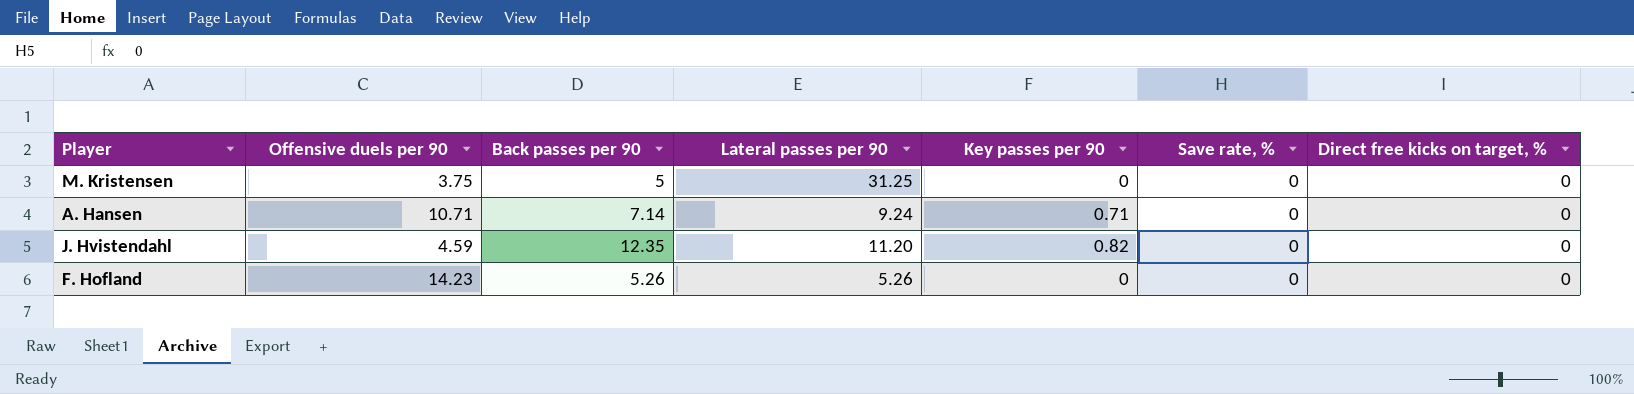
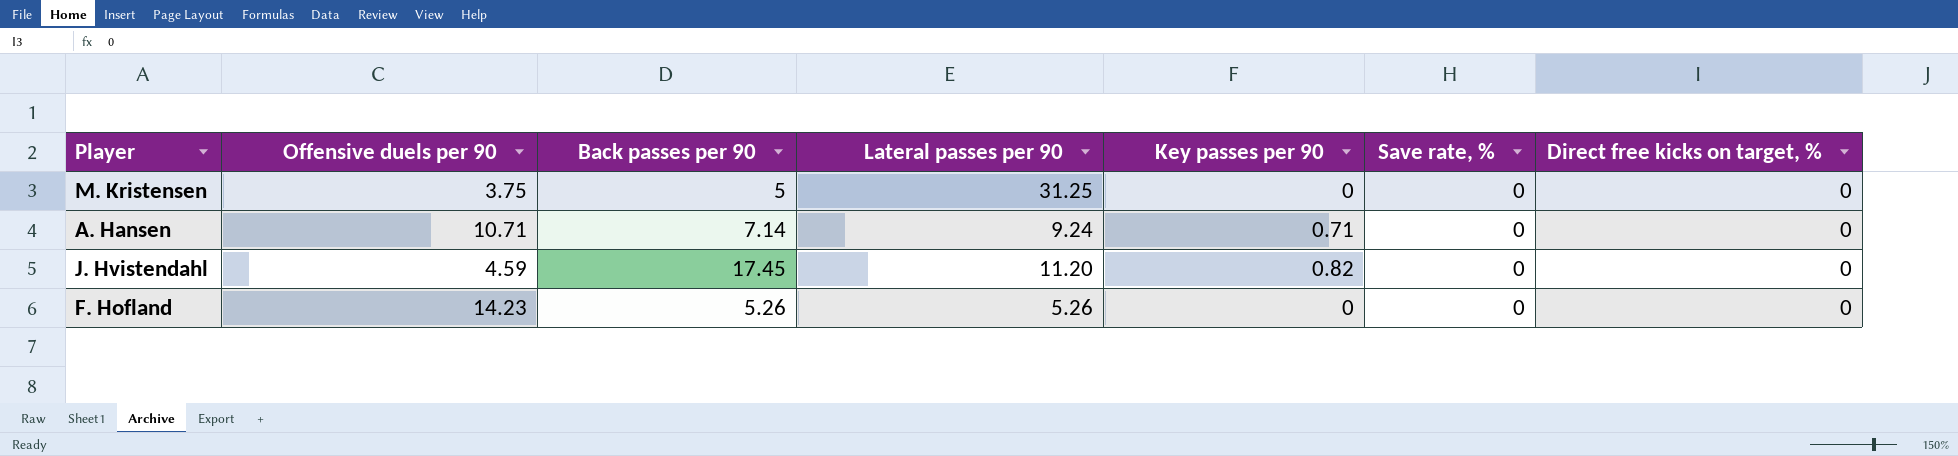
J. Hvistendahl | Back passes per 90: 12.35 -> 17.45

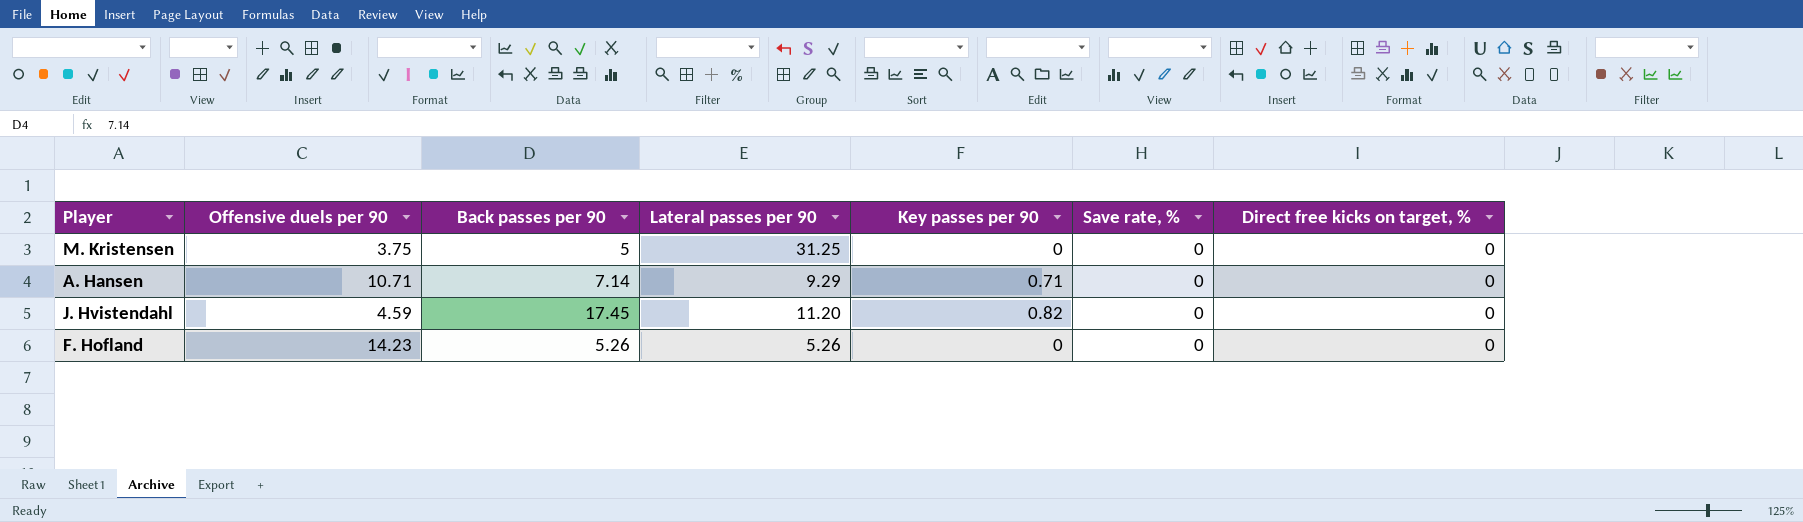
A. Hansen | Lateral passes per 90: 9.24 -> 9.29

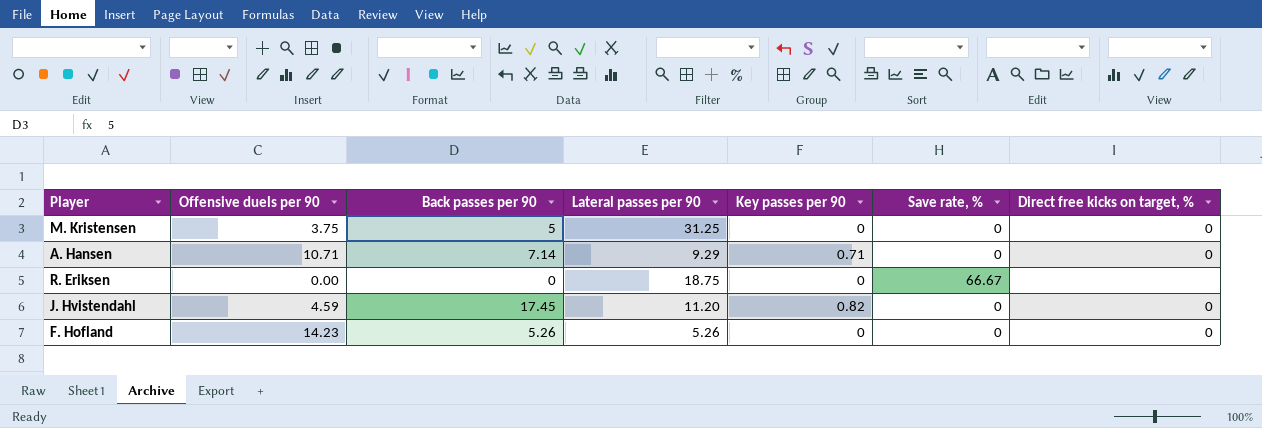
row R. Eriksen: none -> 0.00 | 0 | 18.75 | 0 | 66.67 | none

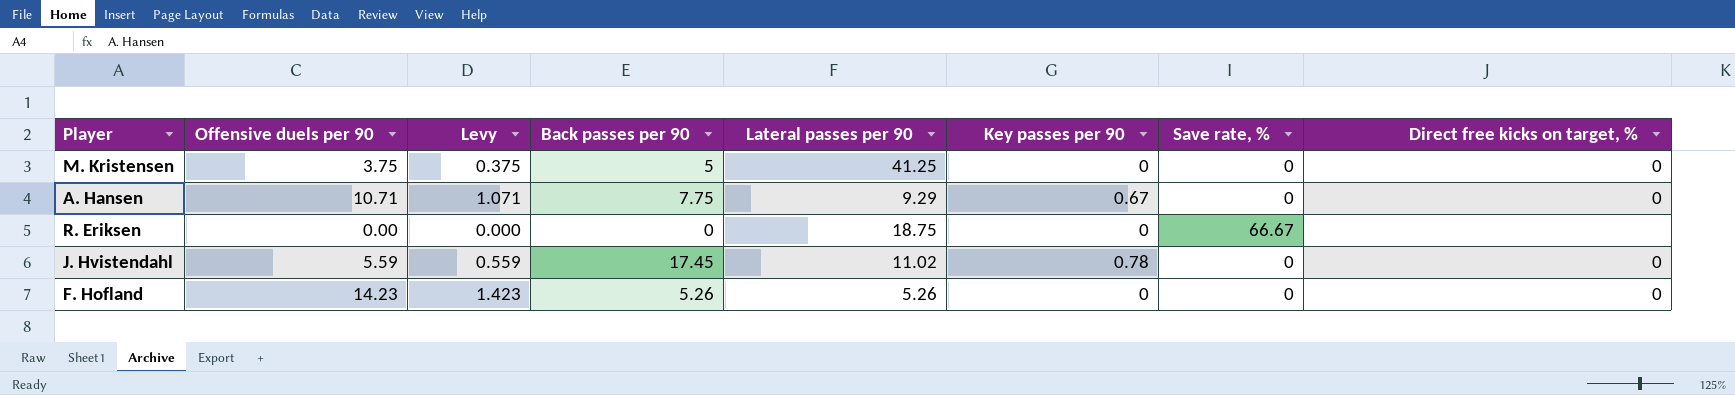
column Levy | formula: none -> [Offensive duels per 90] * 0.1
M. Kristensen | Lateral passes per 90: 31.25 -> 41.25
A. Hansen | Back passes per 90: 7.14 -> 7.75
A. Hansen | Key passes per 90: 0.71 -> 0.67
J. Hvistendahl | Offensive duels per 90: 4.59 -> 5.59
J. Hvistendahl | Lateral passes per 90: 11.20 -> 11.02
J. Hvistendahl | Key passes per 90: 0.82 -> 0.78

